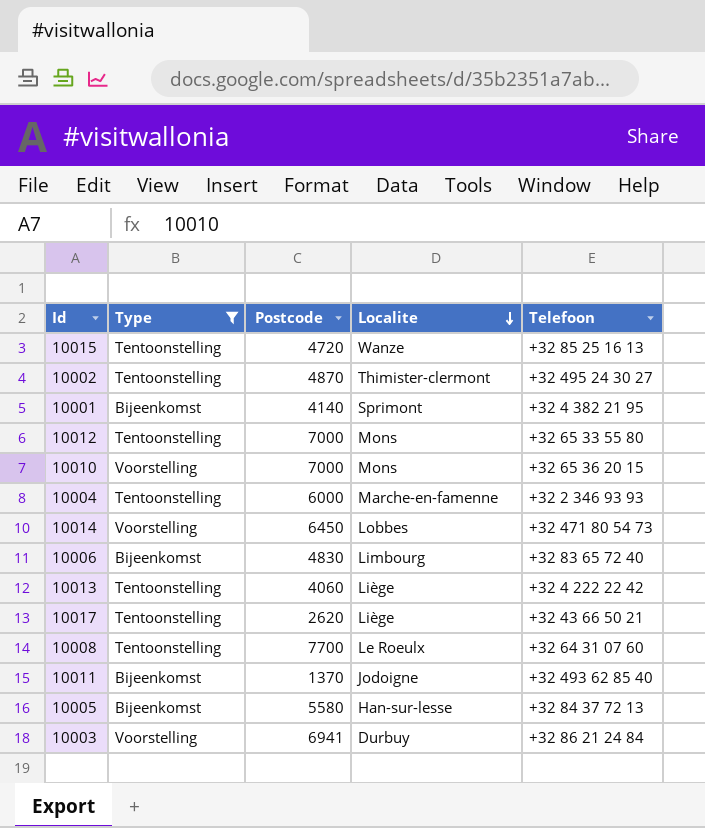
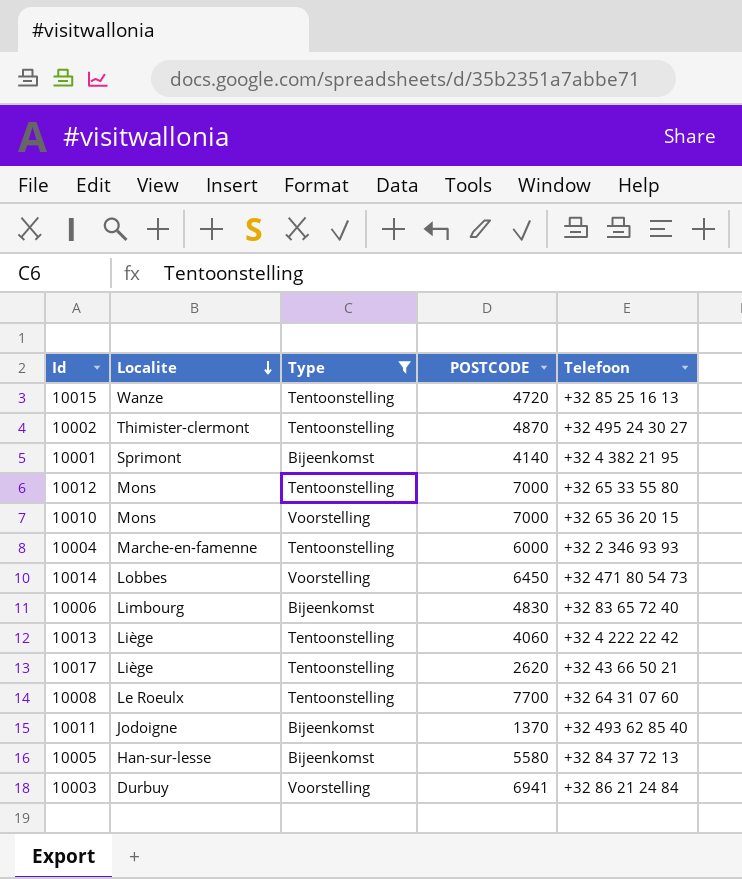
column Localite | position: 4 -> 2
column name: Postcode -> POSTCODE

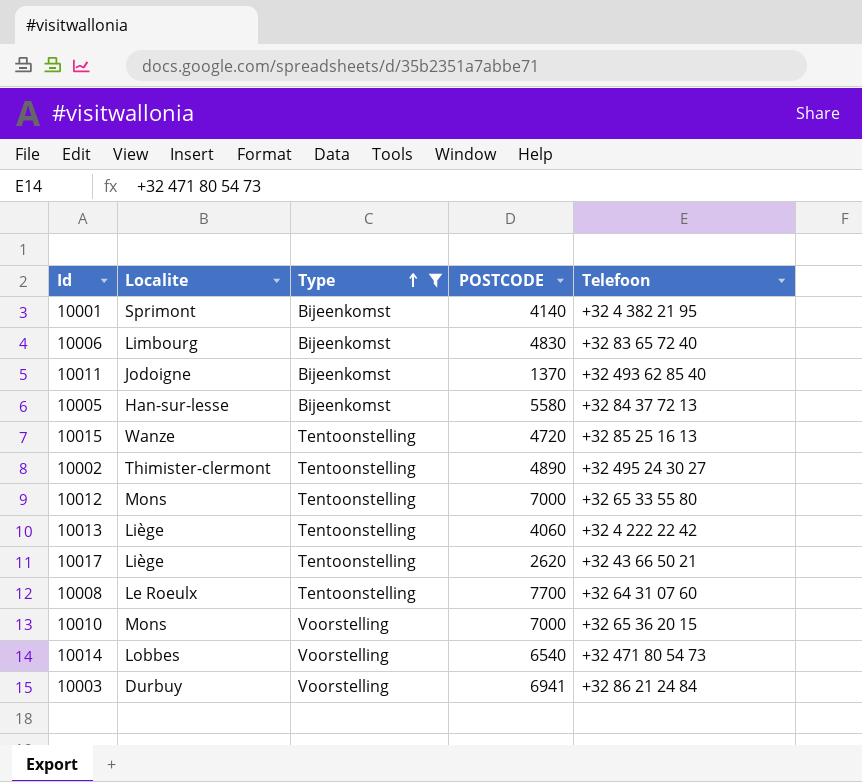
row order: Localite descending -> Type ascending
row 10004: Marche-en-famenne | Tentoonstelling | 6000 | +32 2 346 93 93 -> none
10002 | POSTCODE: 4870 -> 4890
10014 | POSTCODE: 6450 -> 6540

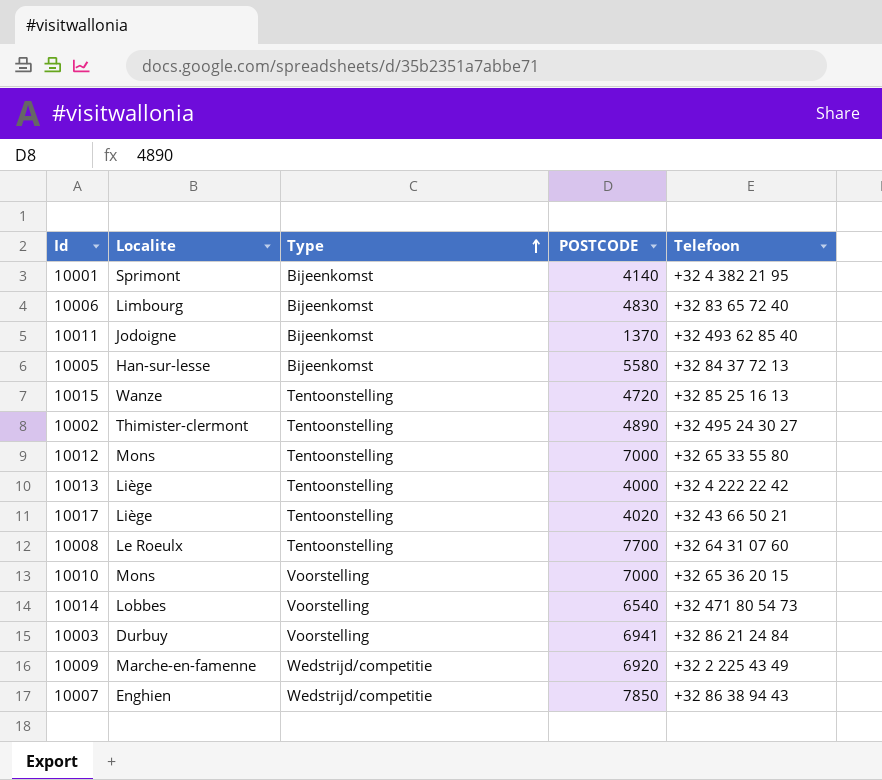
filter: Type != Wedstrijd/competitie -> none
10013 | POSTCODE: 4060 -> 4000
10017 | POSTCODE: 2620 -> 4020

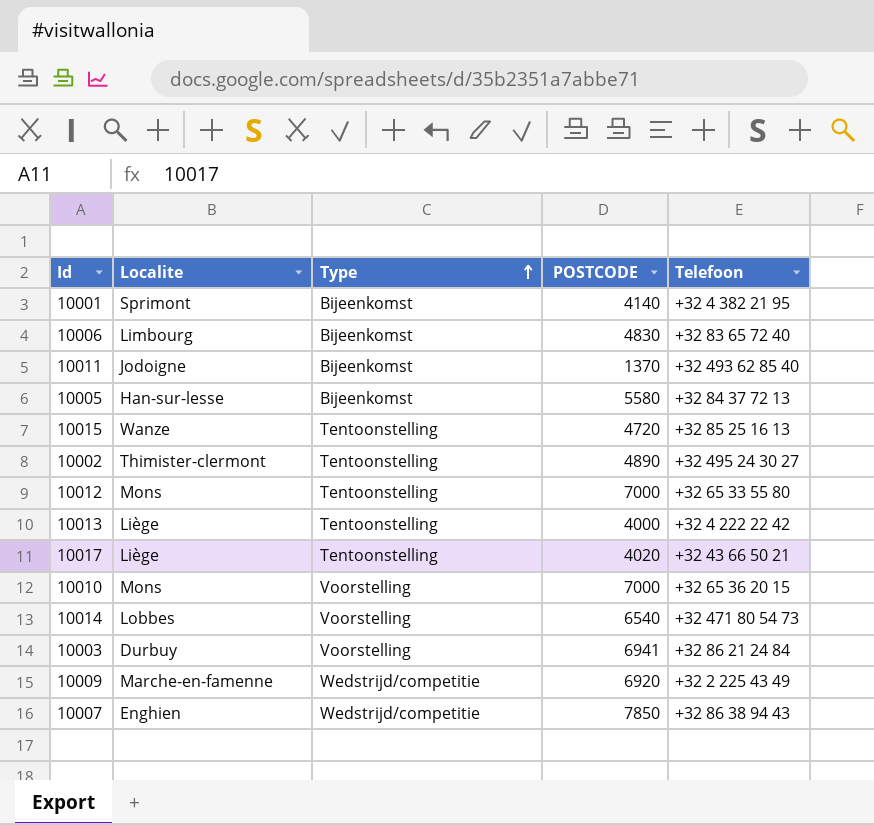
row 10008: Le Roeulx | Tentoonstelling | 7700 | +32 64 31 07 60 -> none

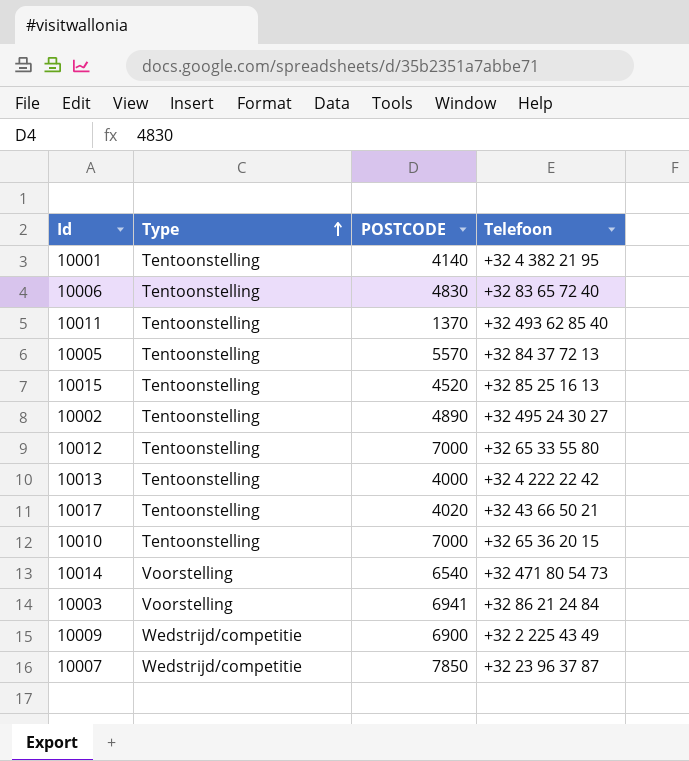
column Localite | position: 2 -> none
10001 | Type: Bijeenkomst -> Tentoonstelling
10006 | Type: Bijeenkomst -> Tentoonstelling
10011 | Type: Bijeenkomst -> Tentoonstelling
10005 | Type: Bijeenkomst -> Tentoonstelling
10005 | POSTCODE: 5580 -> 5570
10015 | POSTCODE: 4720 -> 4520
10010 | Type: Voorstelling -> Tentoonstelling
10009 | POSTCODE: 6920 -> 6900
10007 | Telefoon: +32 86 38 94 43 -> +32 23 96 37 87

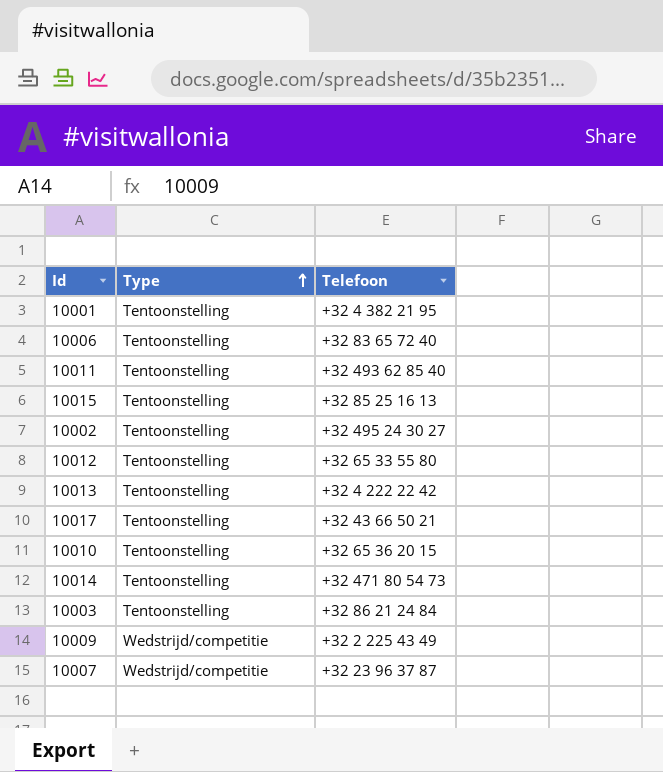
column POSTCODE | position: 3 -> none
row 10005: Tentoonstelling | 5570 | +32 84 37 72 13 -> none
10014 | Type: Voorstelling -> Tentoonstelling
10003 | Type: Voorstelling -> Tentoonstelling

